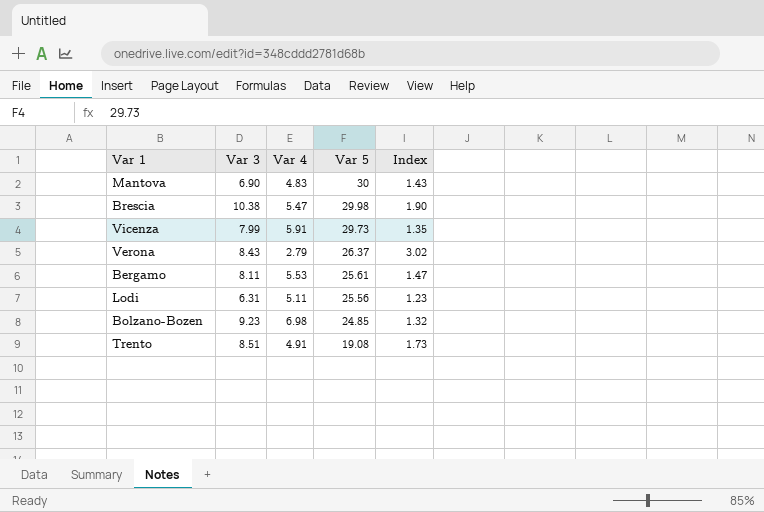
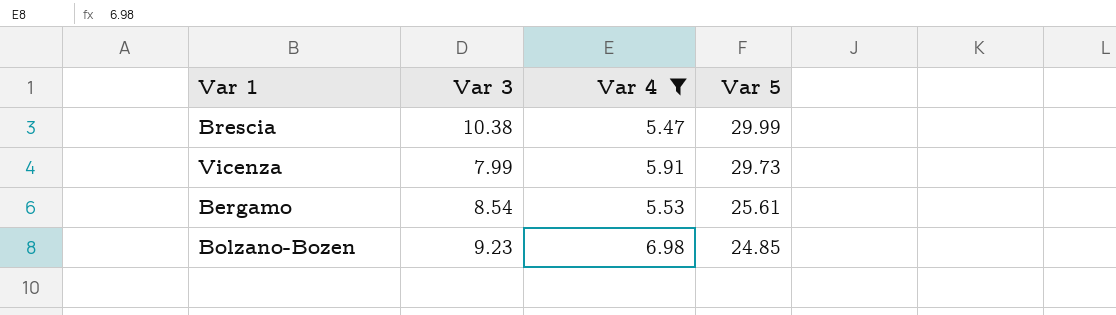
filter: none -> Var 4 >= 5.47
column Index | formula: [Var 3] / [Var 4] -> none
Brescia | Var 5: 29.98 -> 29.99
Bergamo | Var 3: 8.11 -> 8.54

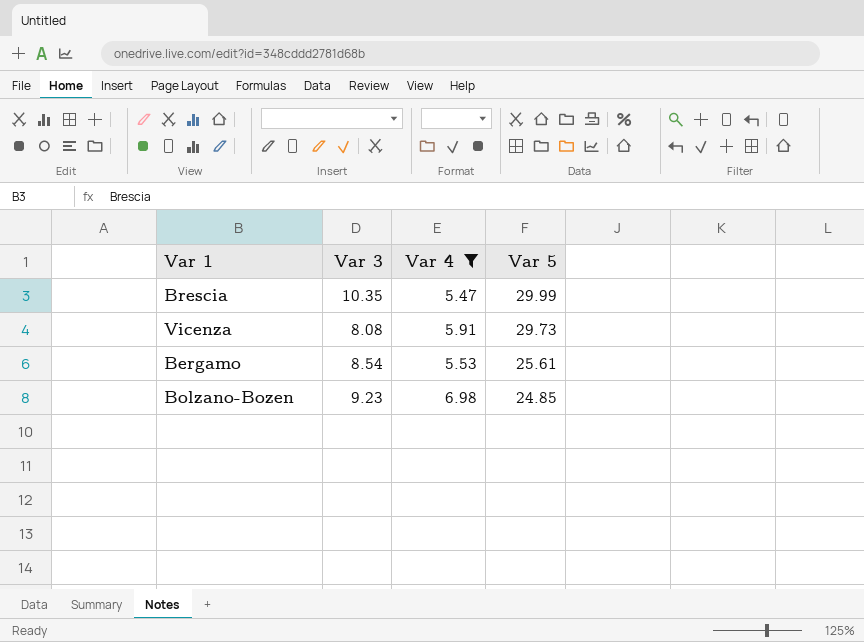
Brescia | Var 3: 10.38 -> 10.35
Vicenza | Var 3: 7.99 -> 8.08

